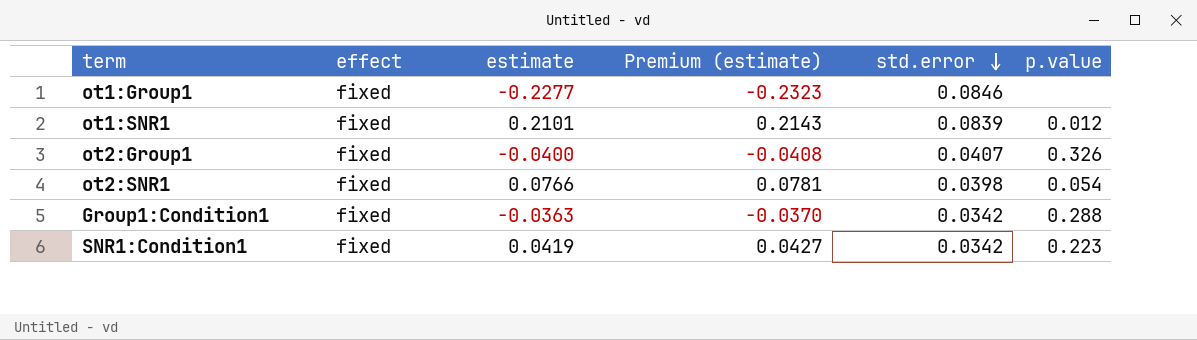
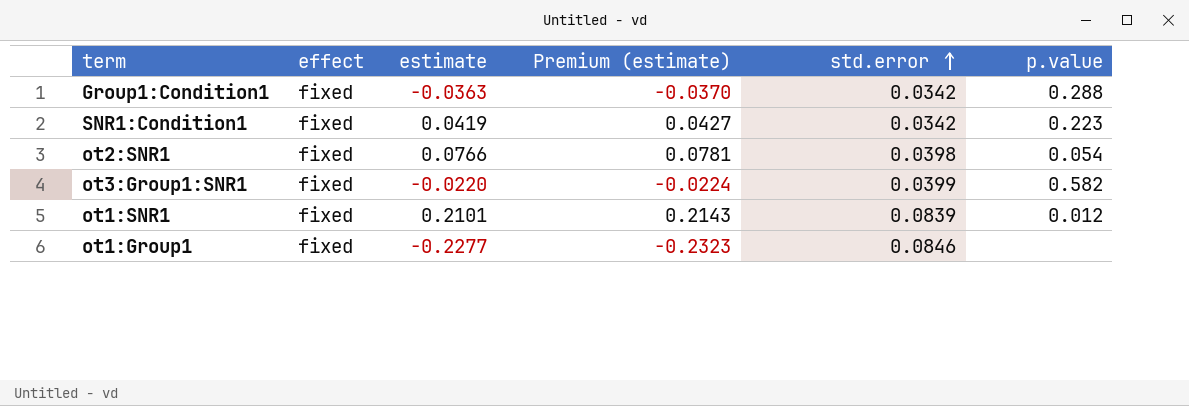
row order: std.error descending -> std.error ascending
row ot2:Group1: fixed | -0.0400 | -0.0408 | 0.0407 | 0.326 -> none
row ot3:Group1:SNR1: none -> fixed | -0.0220 | -0.0224 | 0.0399 | 0.582

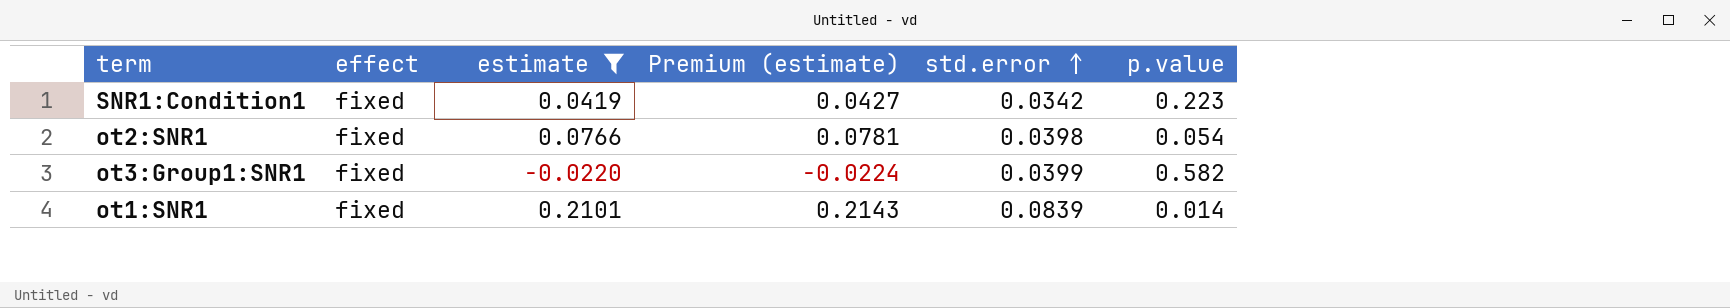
filter: none -> estimate >= -0.0220
ot1:SNR1 | p.value: 0.012 -> 0.014

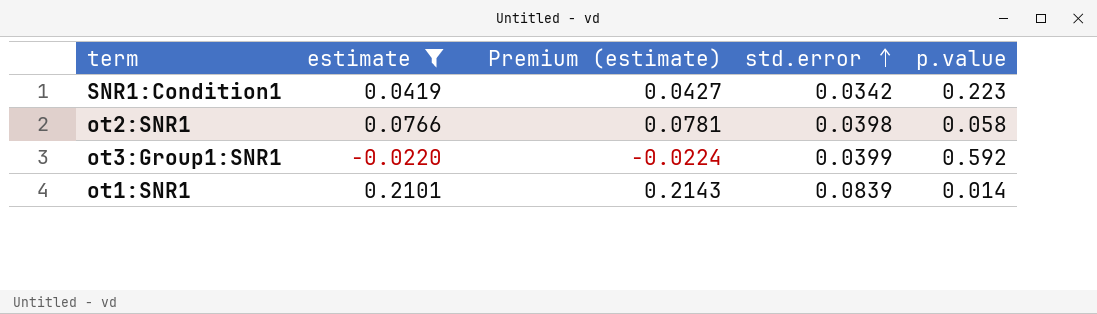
column effect | position: 2 -> none
ot2:SNR1 | p.value: 0.054 -> 0.058
ot3:Group1:SNR1 | p.value: 0.582 -> 0.592

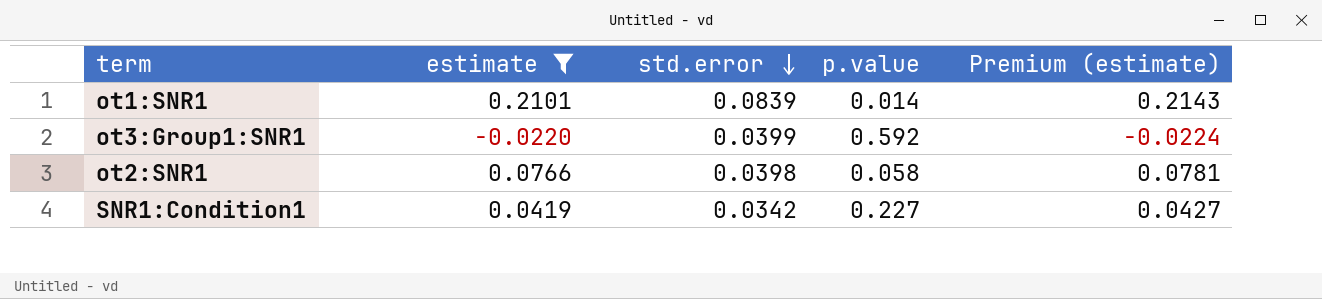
row order: std.error ascending -> std.error descending
column Premium (estimate) | position: 3 -> 5
SNR1:Condition1 | p.value: 0.223 -> 0.227

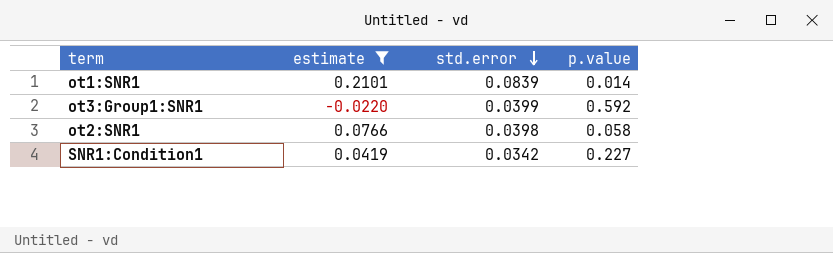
column Premium (estimate) | formula: [estimate] * 1.02 -> none

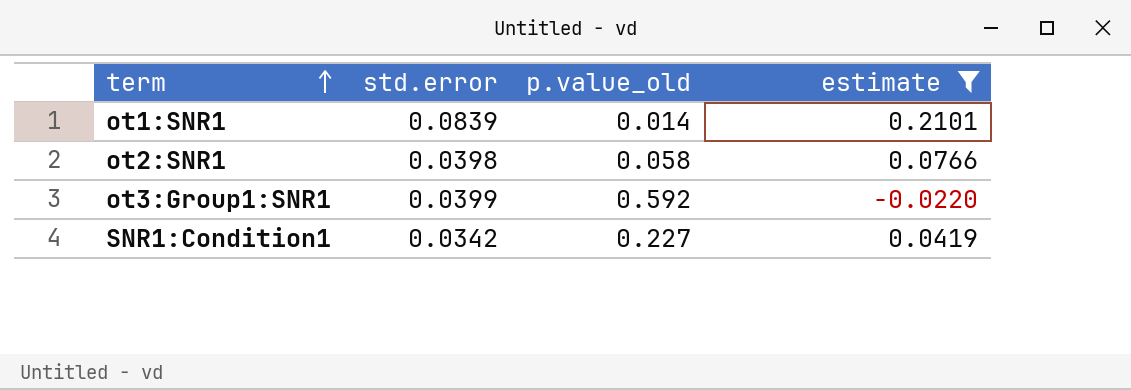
row order: std.error descending -> term ascending
column name: p.value -> p.value_old
column estimate | position: 2 -> 4

